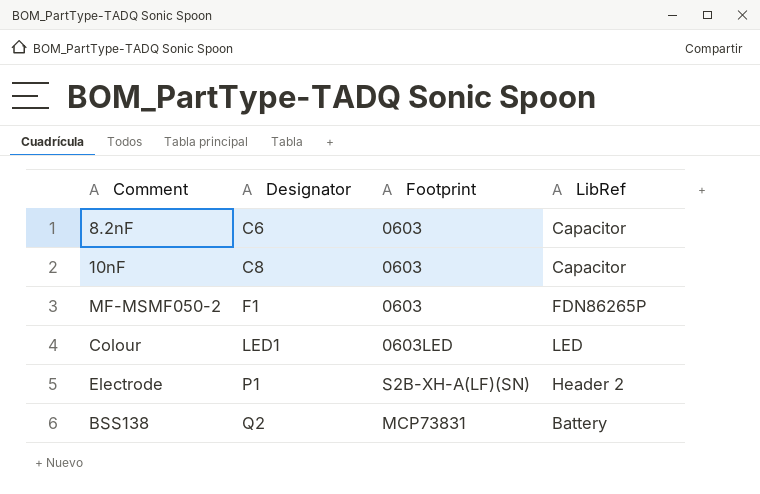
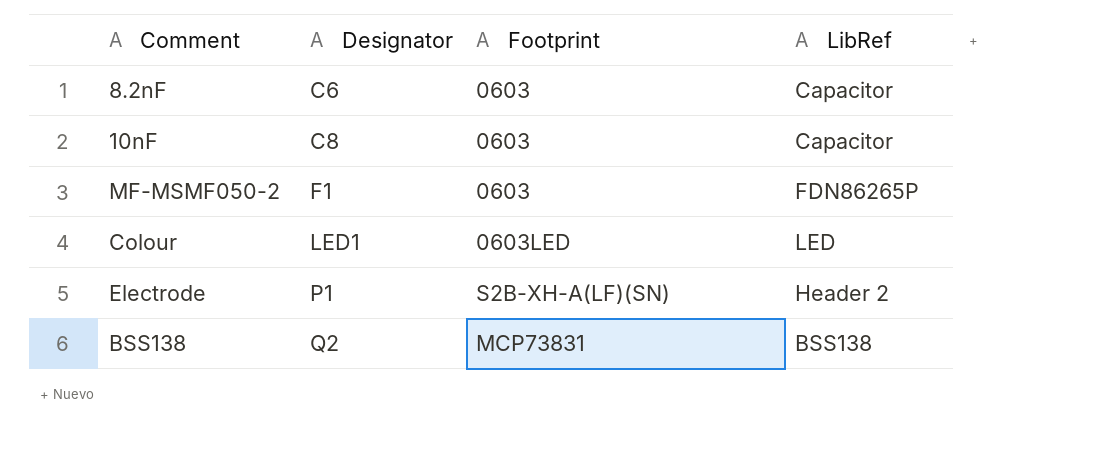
BSS138 | LibRef: Battery -> BSS138

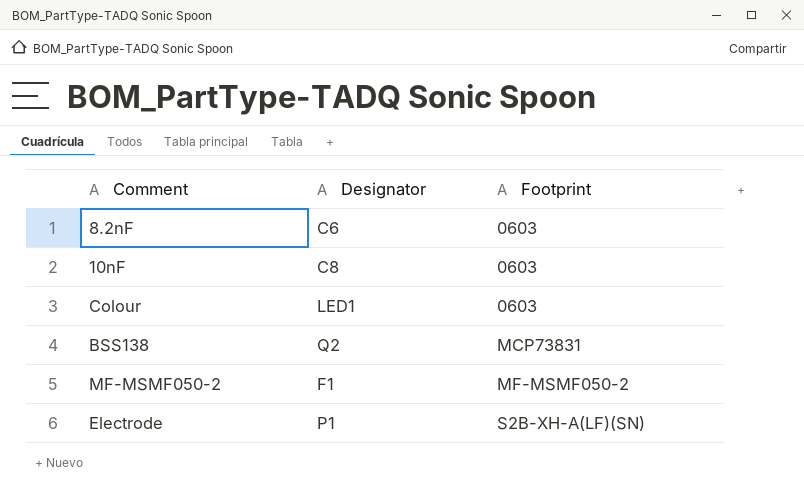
row order: Designator ascending -> Footprint ascending
column LibRef | position: 4 -> none
Colour | Footprint: 0603LED -> 0603
MF-MSMF050-2 | Footprint: 0603 -> MF-MSMF050-2

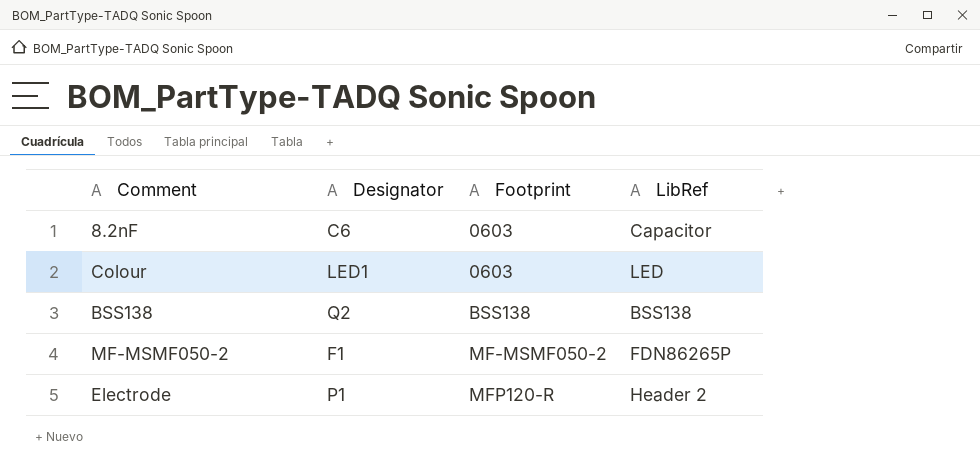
column LibRef | position: none -> 4
row 10nF: C8 | 0603 -> none
BSS138 | Footprint: MCP73831 -> BSS138
Electrode | Footprint: S2B-XH-A(LF)(SN) -> MFP120-R

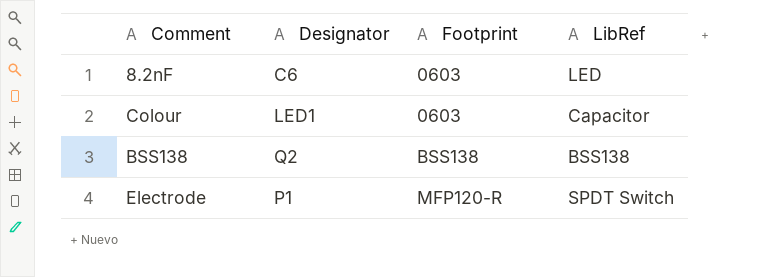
row MF-MSMF050-2: F1 | MF-MSMF050-2 | FDN86265P -> none
8.2nF | LibRef: Capacitor -> LED
Colour | LibRef: LED -> Capacitor
Electrode | LibRef: Header 2 -> SPDT Switch

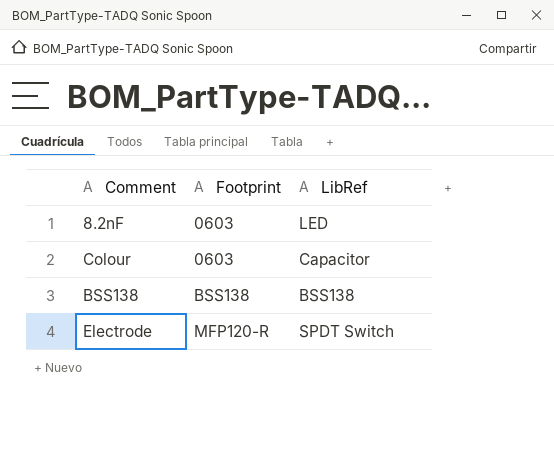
column Designator | position: 2 -> none

